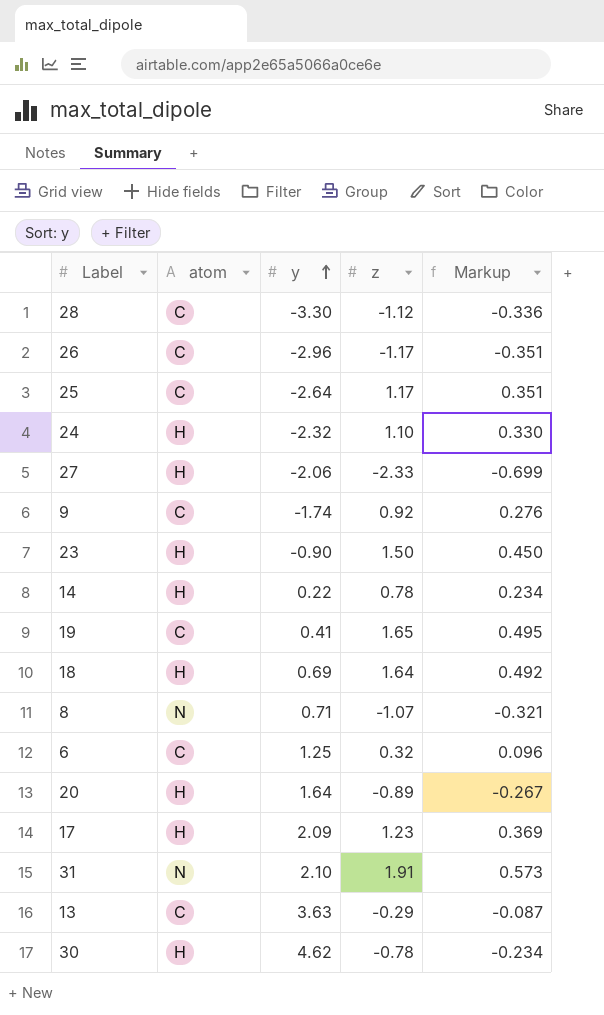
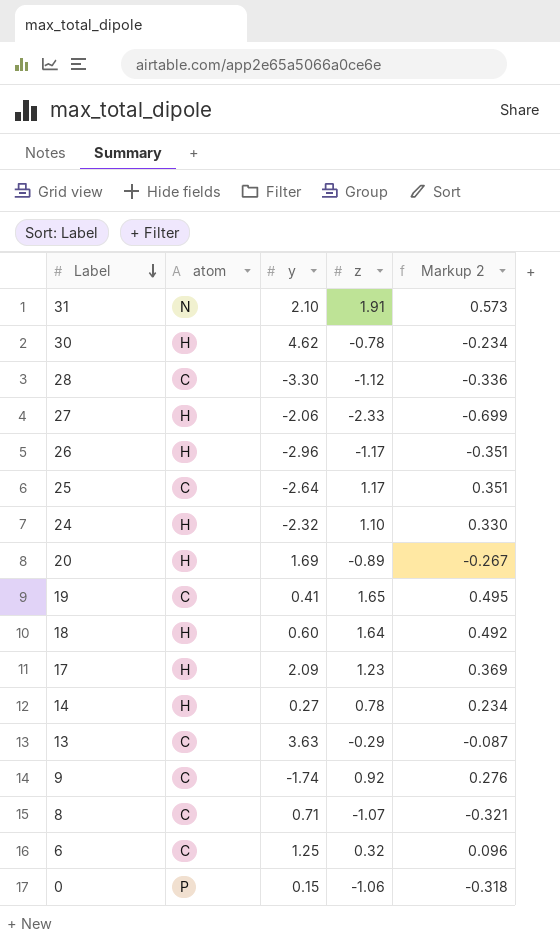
row order: y ascending -> Label descending
column name: Markup -> Markup 2
row 23: H | -0.90 | 1.50 | 0.450 -> none
26 | atom: C -> H
20 | y: 1.64 -> 1.69
18 | y: 0.69 -> 0.60
14 | y: 0.22 -> 0.27
8 | atom: N -> C
row 0: none -> P | 0.15 | -1.06 | -0.318

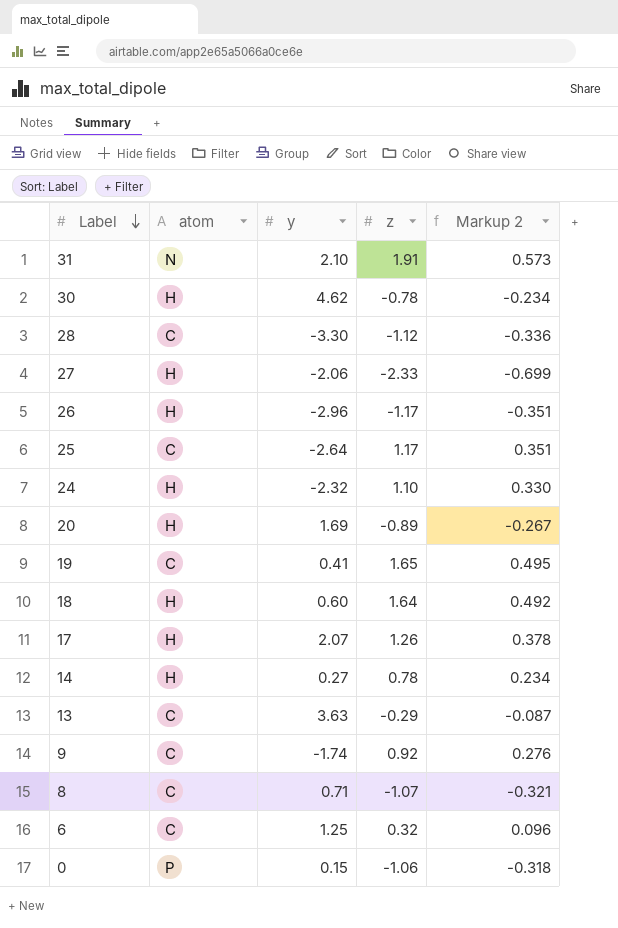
17 | y: 2.09 -> 2.07
17 | z: 1.23 -> 1.26
17 | Markup 2: 0.369 -> 0.378

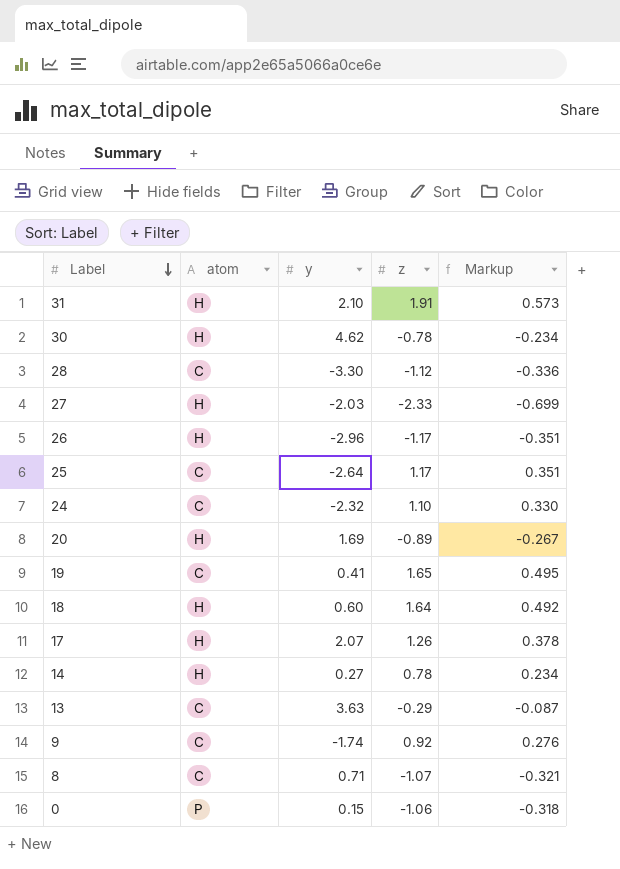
column name: Markup 2 -> Markup
row 6: C | 1.25 | 0.32 | 0.096 -> none
31 | atom: N -> H
27 | y: -2.06 -> -2.03
24 | atom: H -> C

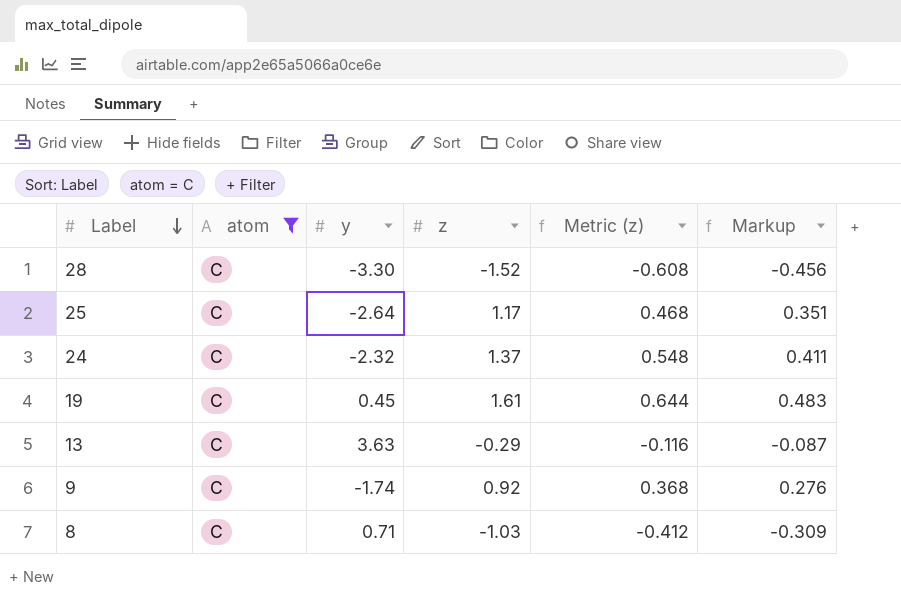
filter: none -> atom = C
column Metric (z) | formula: none -> [z] * 0.4
28 | z: -1.12 -> -1.52
28 | Markup: -0.336 -> -0.456
24 | z: 1.10 -> 1.37
24 | Markup: 0.330 -> 0.411
19 | y: 0.41 -> 0.45
19 | z: 1.65 -> 1.61
19 | Markup: 0.495 -> 0.483
8 | z: -1.07 -> -1.03
8 | Markup: -0.321 -> -0.309

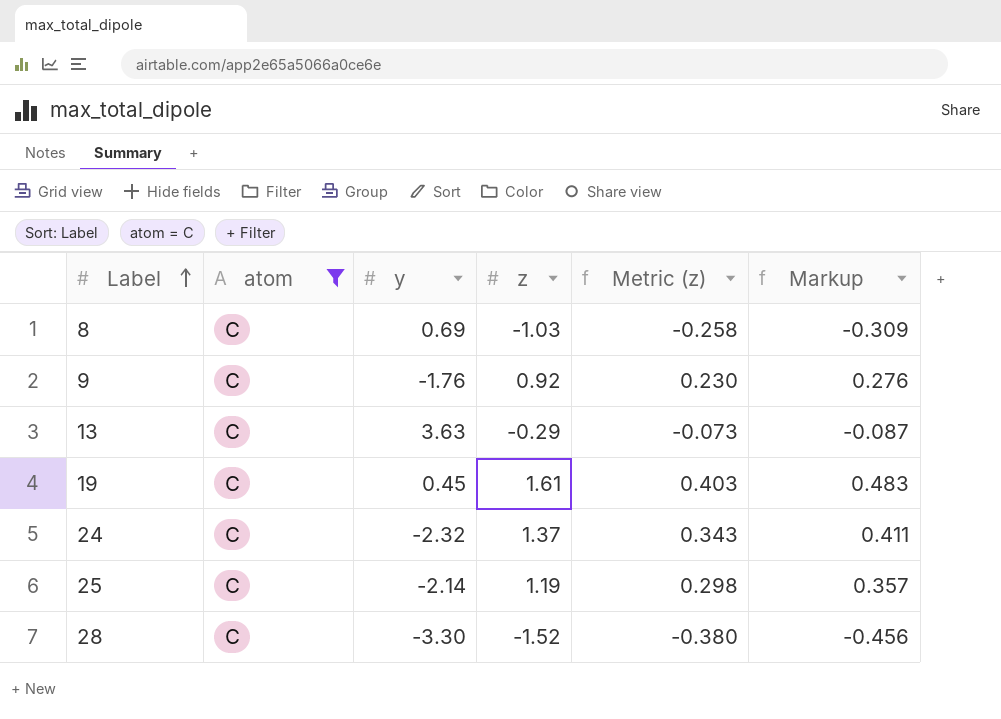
row order: Label descending -> Label ascending
column Metric (z) | formula: [z] * 0.4 -> [z] * 0.25
8 | y: 0.71 -> 0.69
9 | y: -1.74 -> -1.76
25 | y: -2.64 -> -2.14
25 | z: 1.17 -> 1.19
25 | Markup: 0.351 -> 0.357

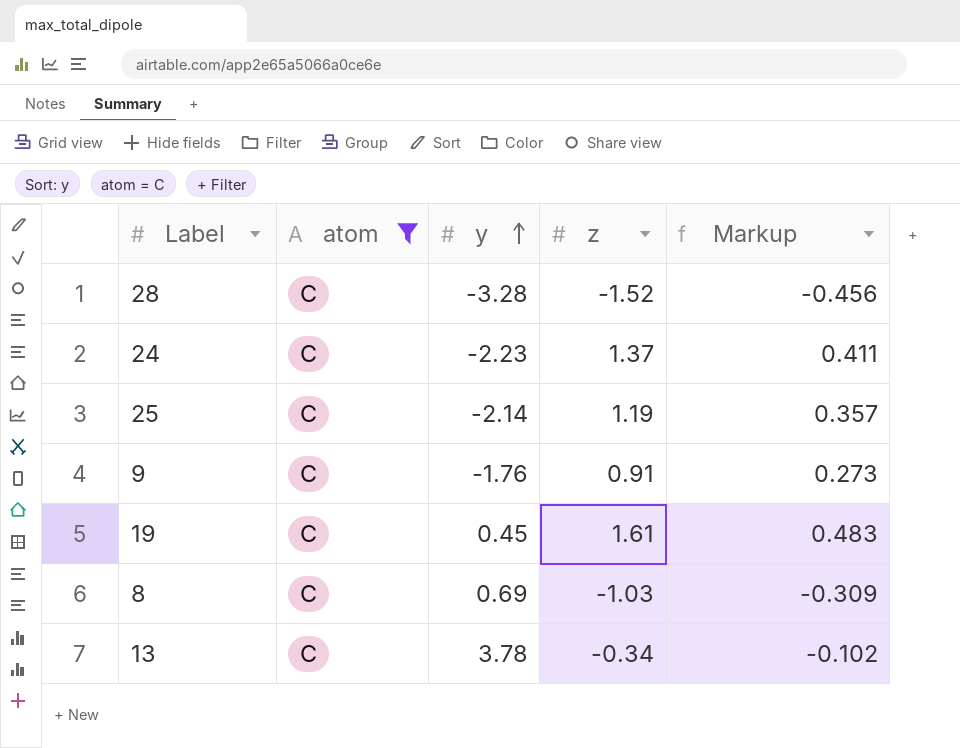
row order: Label ascending -> y ascending
column Metric (z) | formula: [z] * 0.25 -> none
28 | y: -3.30 -> -3.28
24 | y: -2.32 -> -2.23
9 | z: 0.92 -> 0.91
9 | Markup: 0.276 -> 0.273
13 | y: 3.63 -> 3.78
13 | z: -0.29 -> -0.34
13 | Markup: -0.087 -> -0.102

